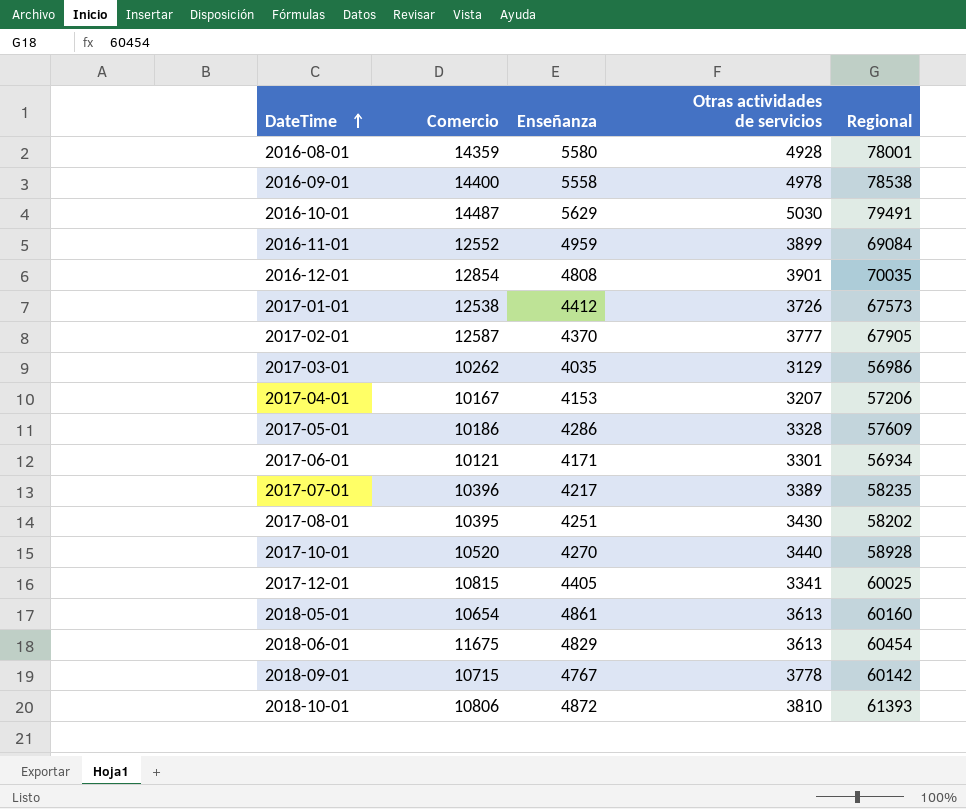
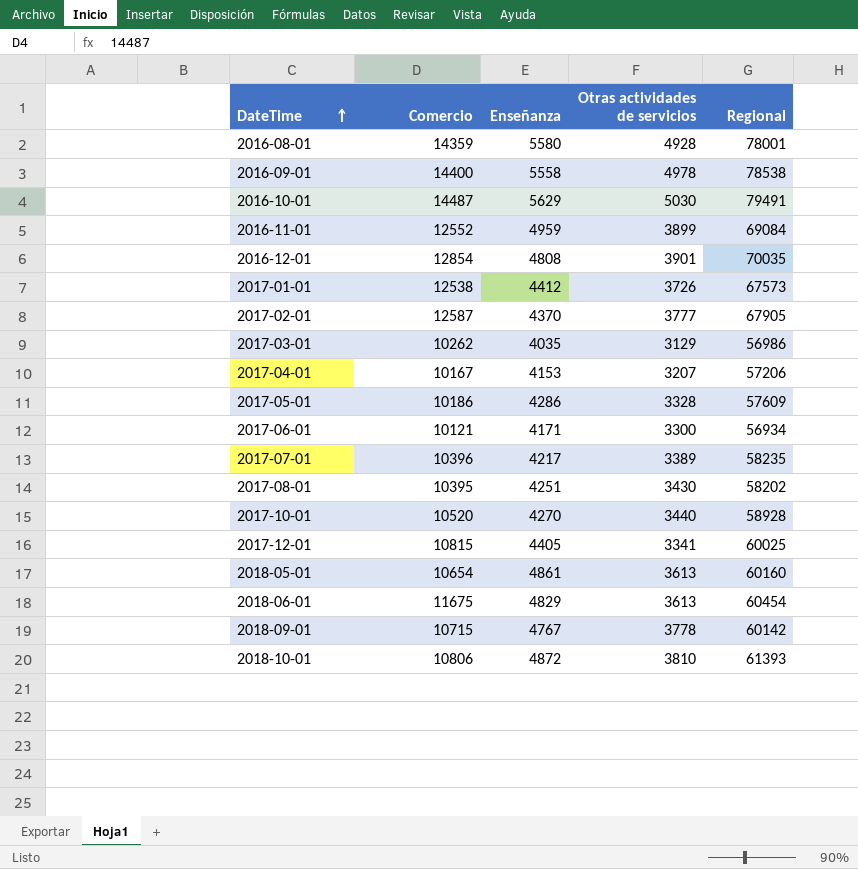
2017-06-01 | Otras actividades de servicios: 3301 -> 3300

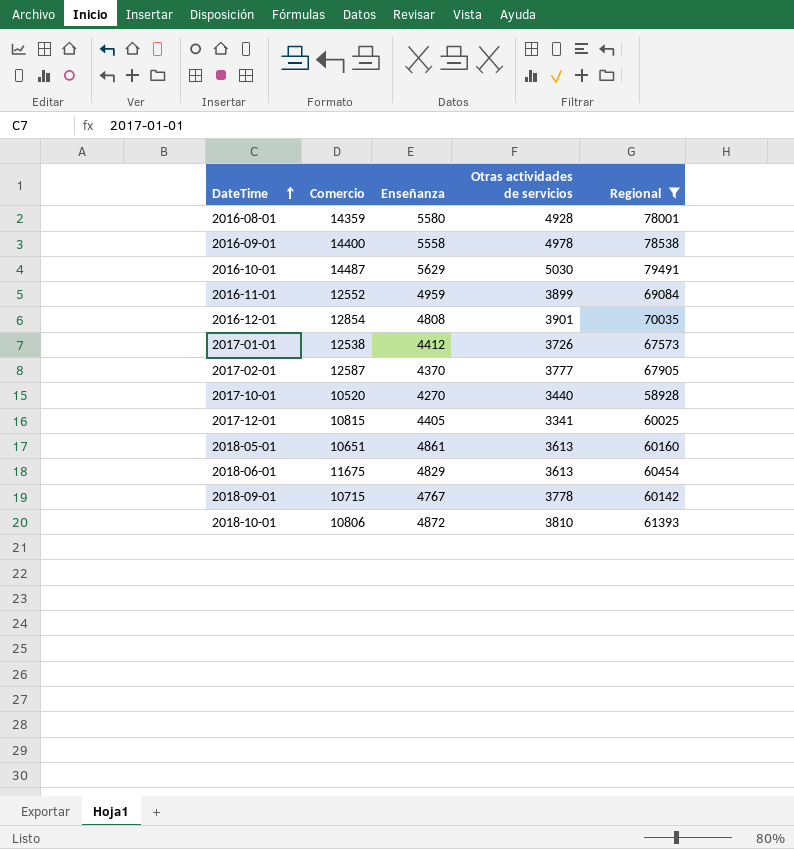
filter: none -> Regional >= 58928
2018-05-01 | Comercio: 10654 -> 10651

